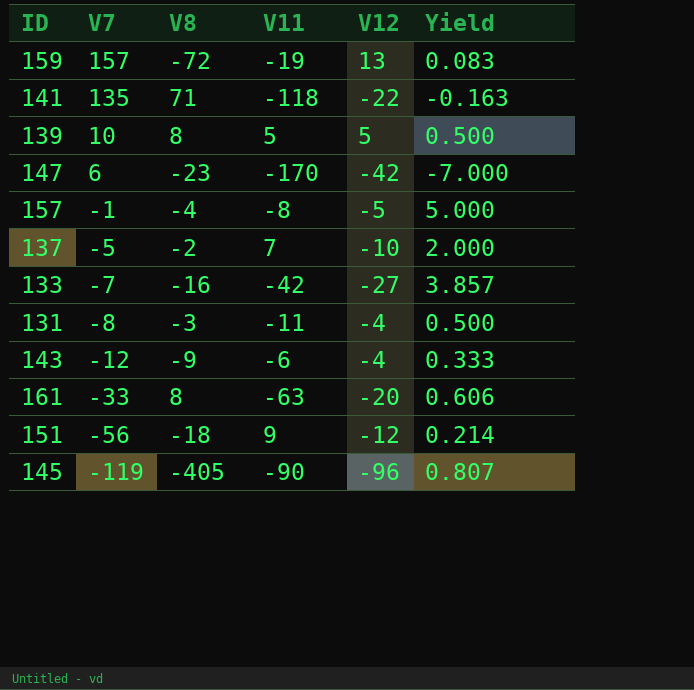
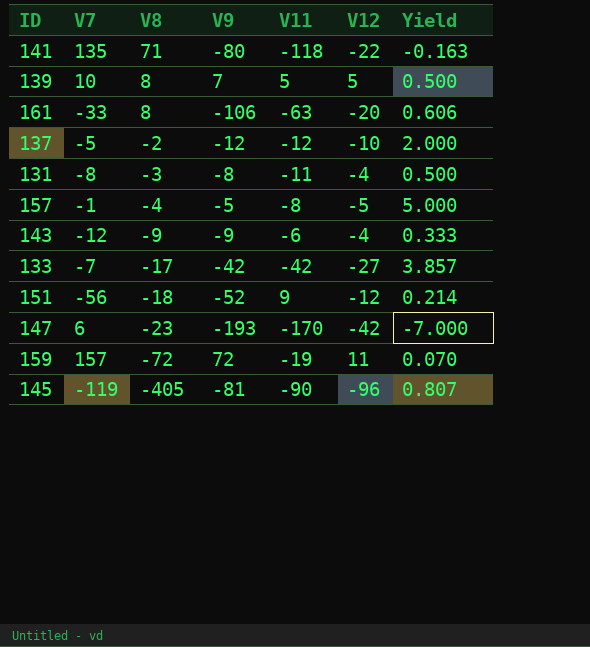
row order: V7 descending -> V8 descending
column V9 | position: none -> 4
137 | V11: 7 -> -12
133 | V8: -16 -> -17
159 | V12: 13 -> 11
159 | Yield: 0.083 -> 0.070

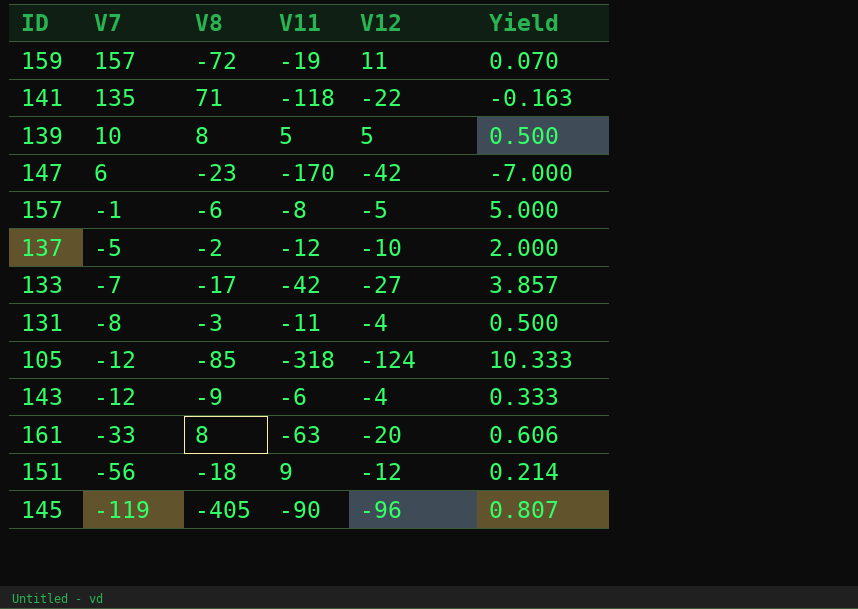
row order: V8 descending -> V7 descending
column V9 | position: 4 -> none
157 | V8: -4 -> -6
row 105: none -> -12 | -85 | -318 | -124 | 10.333

